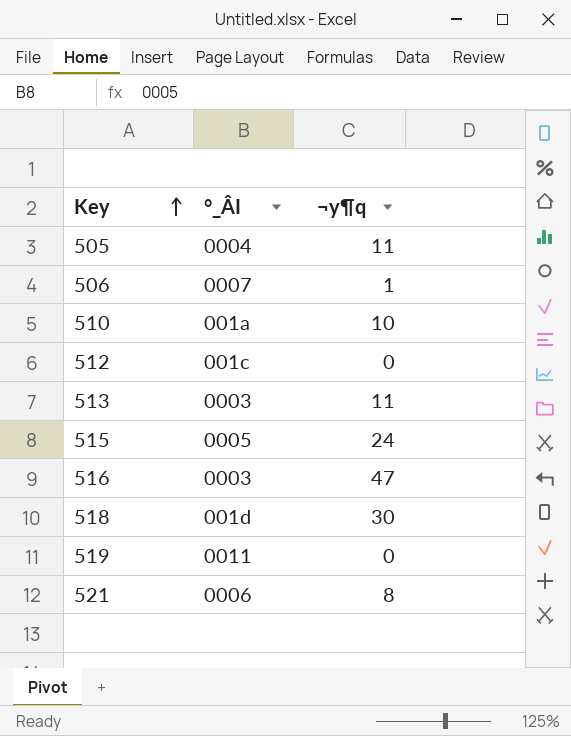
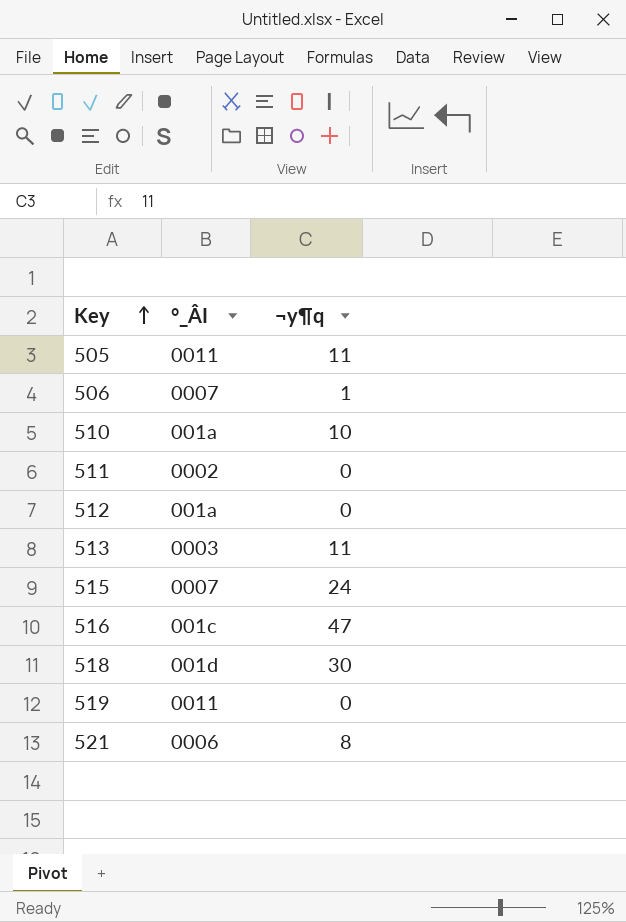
505 | °_ÂI: 0004 -> 0011
row 511: none -> 0002 | 0
512 | °_ÂI: 001c -> 001a
515 | °_ÂI: 0005 -> 0007
516 | °_ÂI: 0003 -> 001c

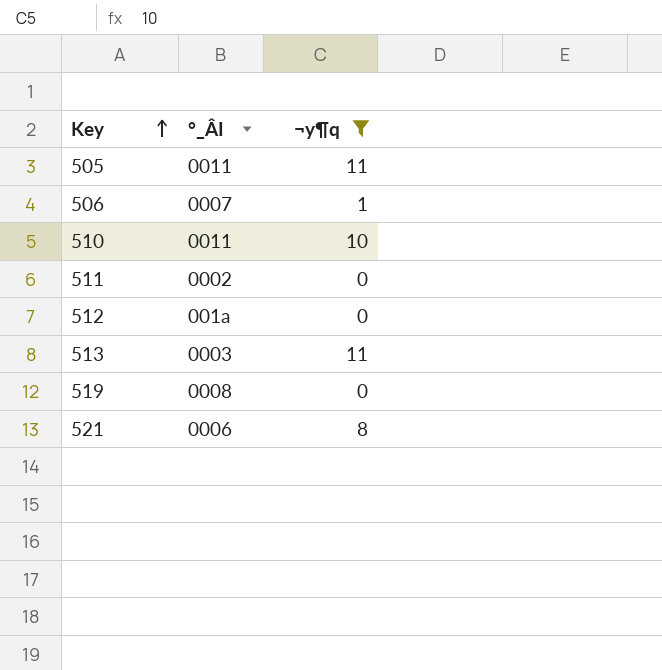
filter: none -> ¬y¶q <= 11
510 | °_ÂI: 001a -> 0011
519 | °_ÂI: 0011 -> 0008

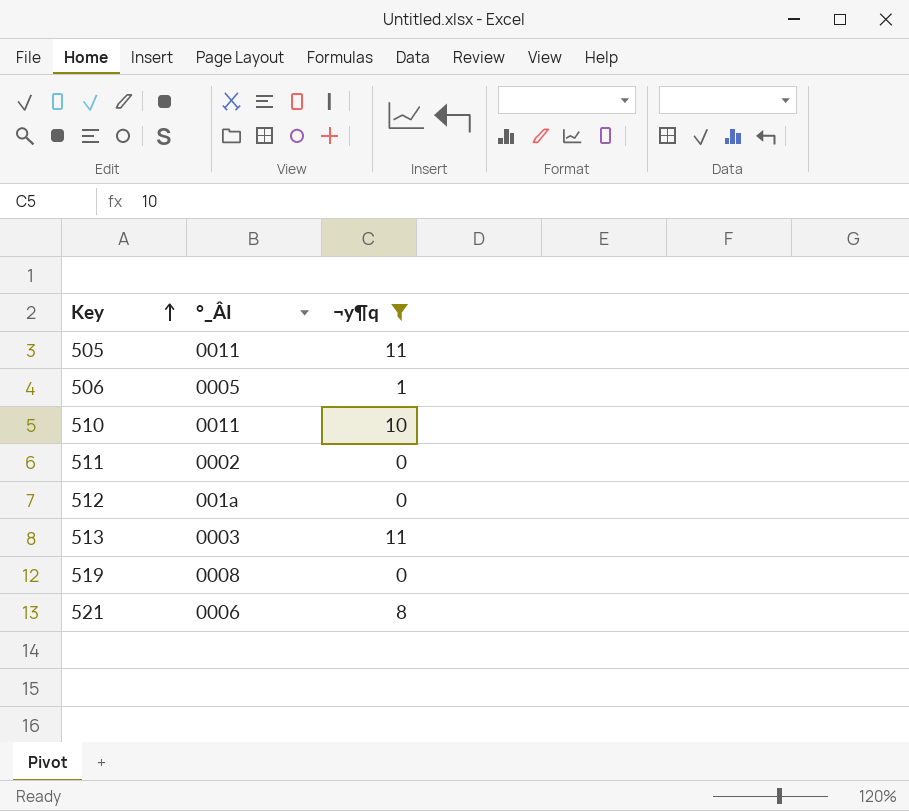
506 | °_ÂI: 0007 -> 0005

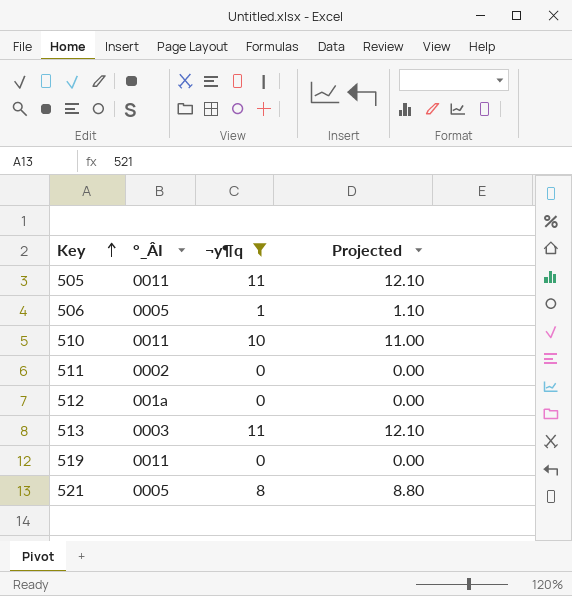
column Projected | formula: none -> [¬y¶q] * 1.1
519 | °_ÂI: 0008 -> 0011
521 | °_ÂI: 0006 -> 0005

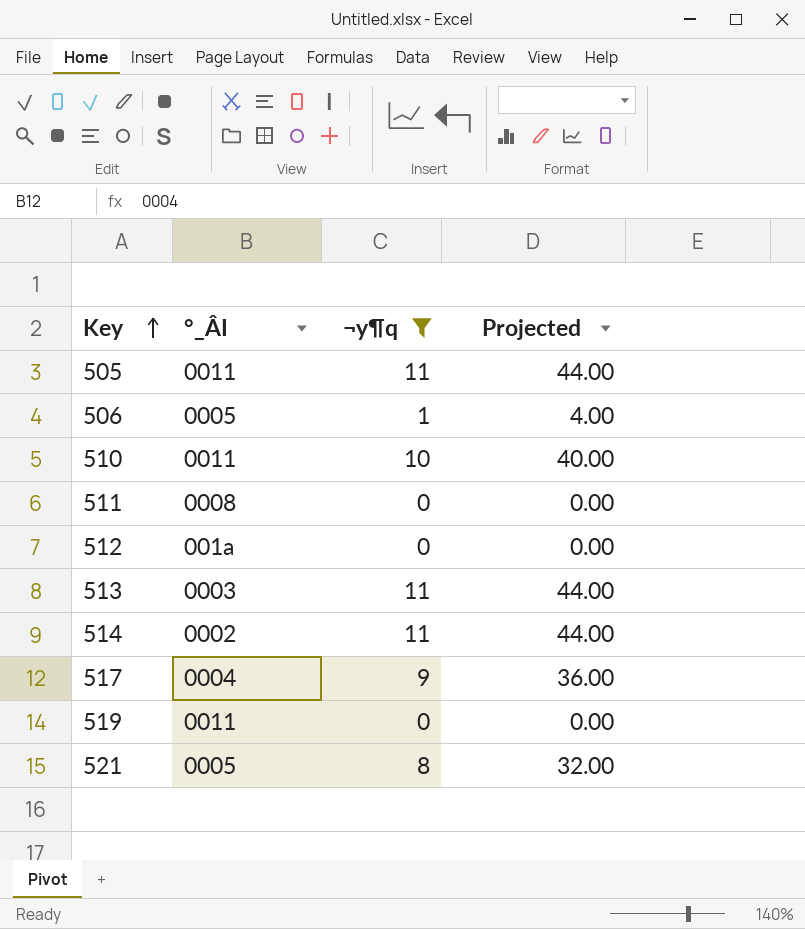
column Projected | formula: [¬y¶q] * 1.1 -> [¬y¶q] * 4
511 | °_ÂI: 0002 -> 0008
row 514: none -> 0002 | 11 | 44.00
row 517: none -> 0004 | 9 | 36.00

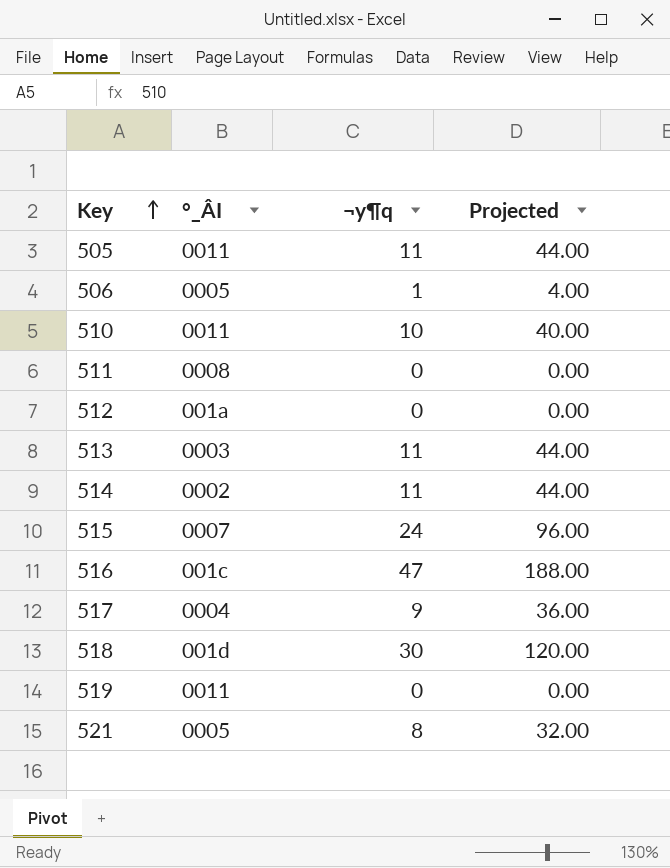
filter: ¬y¶q <= 11 -> none

